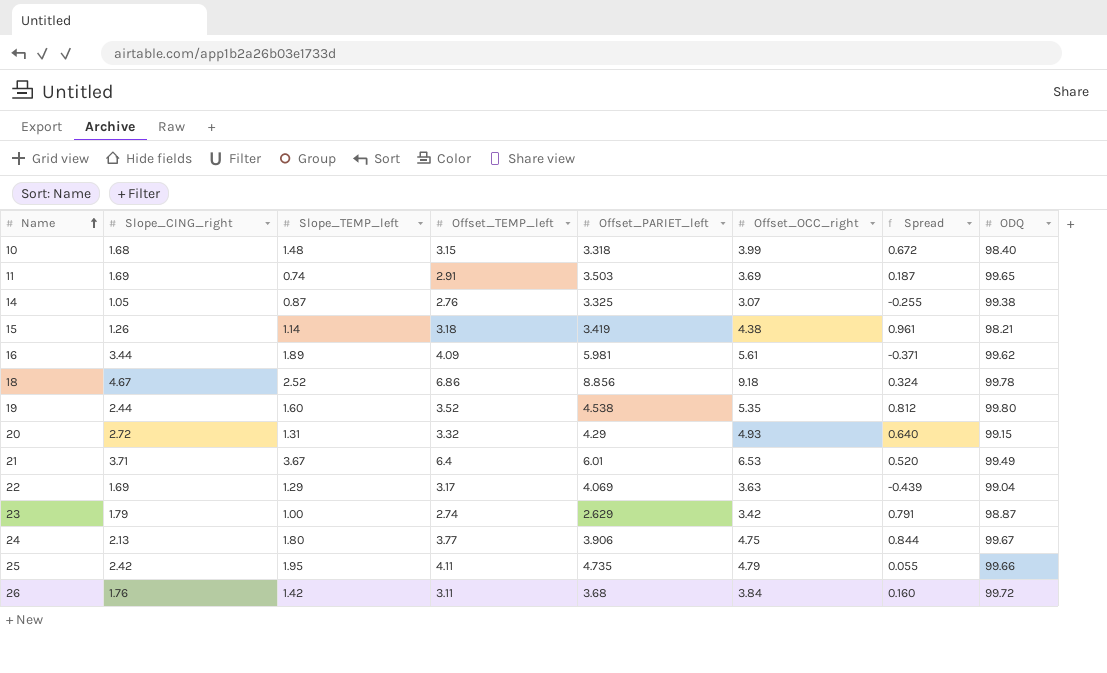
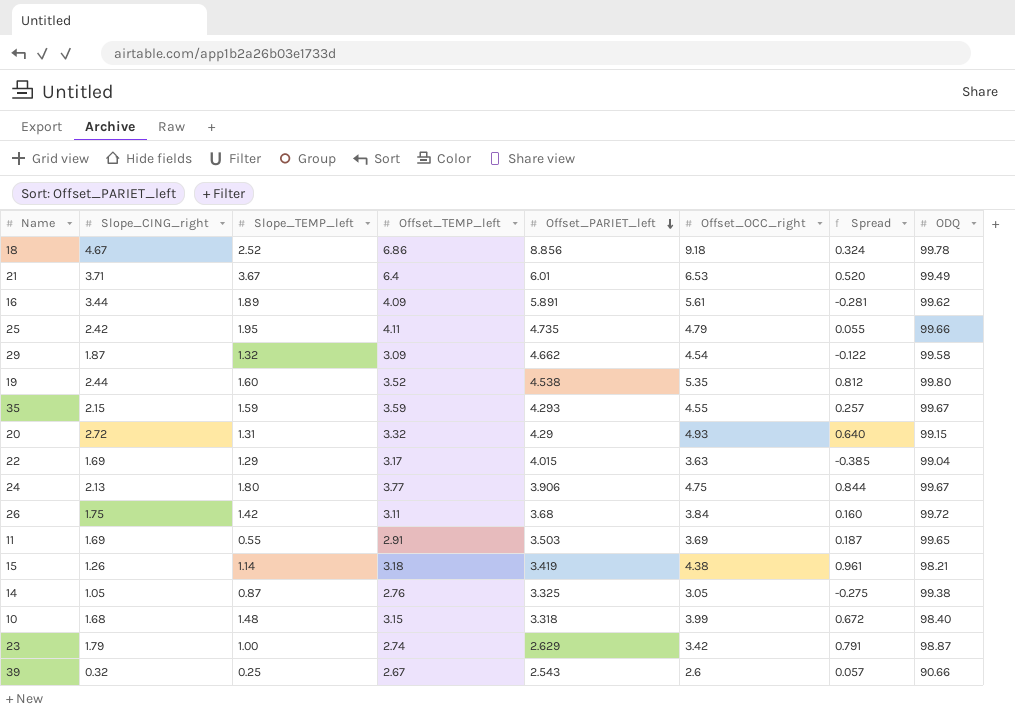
row order: Name ascending -> Offset_PARIET_left descending
16 | Offset_PARIET_left: 5.981 -> 5.891
16 | Spread: -0.371 -> -0.281
row 29: none -> 1.87 | 1.32 | 3.09 | 4.662 | 4.54 | -0.122 | 99.58
row 35: none -> 2.15 | 1.59 | 3.59 | 4.293 | 4.55 | 0.257 | 99.67
22 | Offset_PARIET_left: 4.069 -> 4.015
22 | Spread: -0.439 -> -0.385
26 | Slope_CING_right: 1.76 -> 1.75
11 | Slope_TEMP_left: 0.74 -> 0.55
14 | Offset_OCC_right: 3.07 -> 3.05
14 | Spread: -0.255 -> -0.275
row 39: none -> 0.32 | 0.25 | 2.67 | 2.543 | 2.6 | 0.057 | 90.66

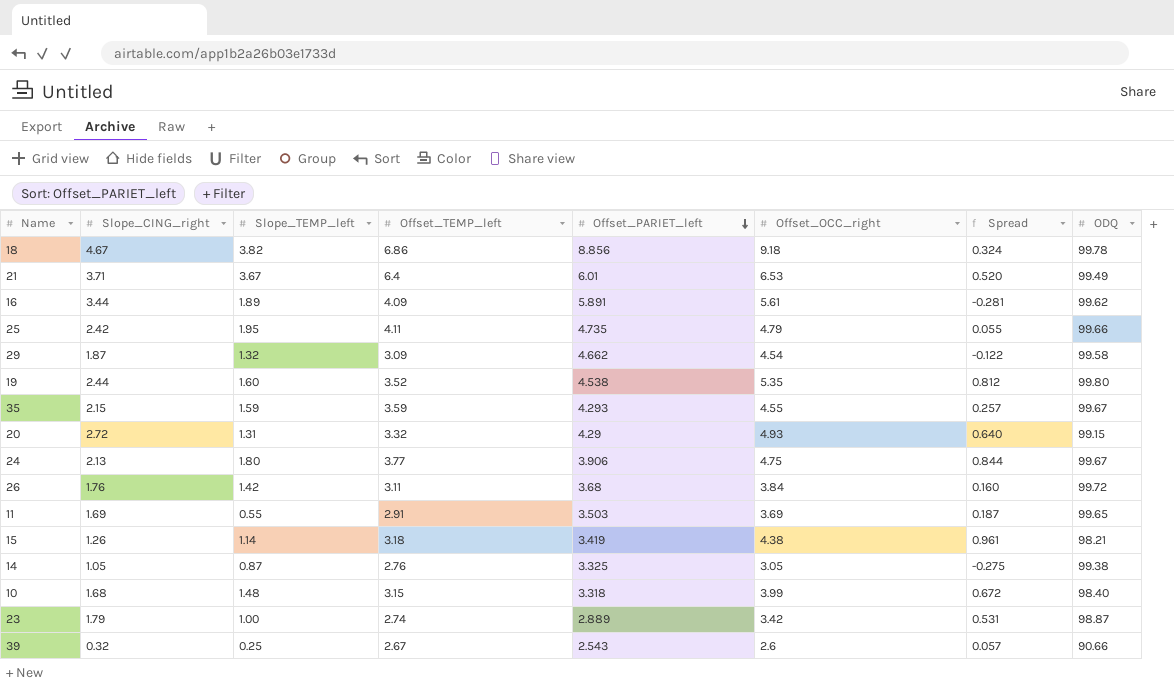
row 22: 1.69 | 1.29 | 3.17 | 4.015 | 3.63 | -0.385 | 99.04 -> none
18 | Slope_TEMP_left: 2.52 -> 3.82
26 | Slope_CING_right: 1.75 -> 1.76
23 | Offset_PARIET_left: 2.629 -> 2.889
23 | Spread: 0.791 -> 0.531

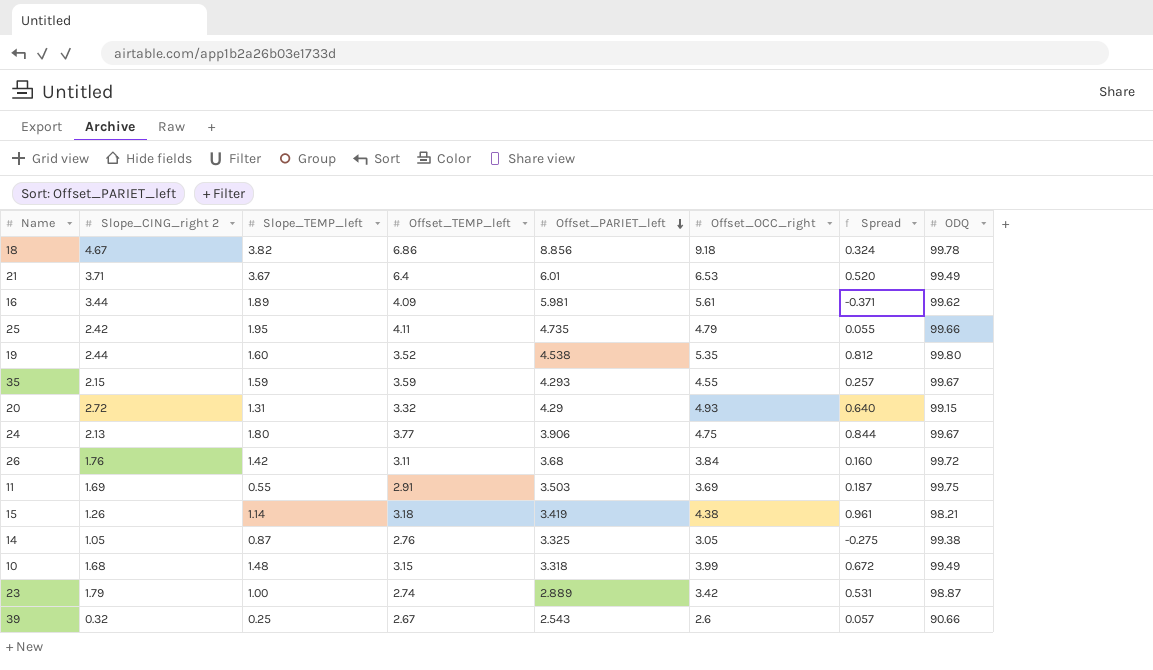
column name: Slope_CING_right -> Slope_CING_right 2
row 29: 1.87 | 1.32 | 3.09 | 4.662 | 4.54 | -0.122 | 99.58 -> none
16 | Offset_PARIET_left: 5.891 -> 5.981
16 | Spread: -0.281 -> -0.371
11 | ODQ: 99.65 -> 99.75
10 | ODQ: 98.40 -> 99.49

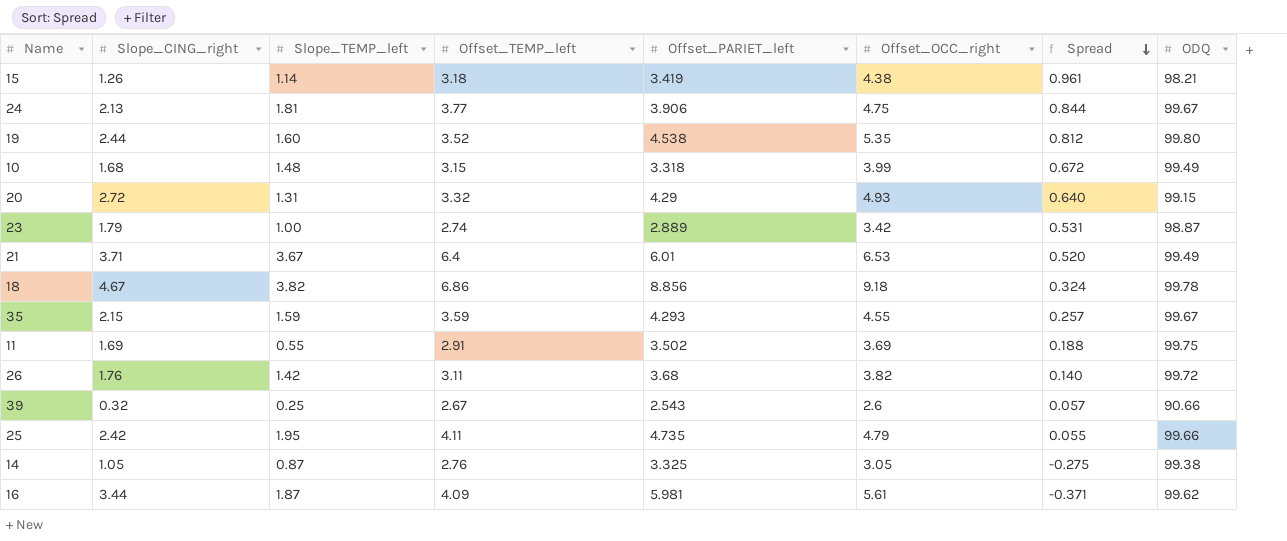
row order: Offset_PARIET_left descending -> Spread descending
column name: Slope_CING_right 2 -> Slope_CING_right
24 | Slope_TEMP_left: 1.80 -> 1.81
11 | Offset_PARIET_left: 3.503 -> 3.502
11 | Spread: 0.187 -> 0.188
26 | Offset_OCC_right: 3.84 -> 3.82
26 | Spread: 0.160 -> 0.140
16 | Slope_TEMP_left: 1.89 -> 1.87

